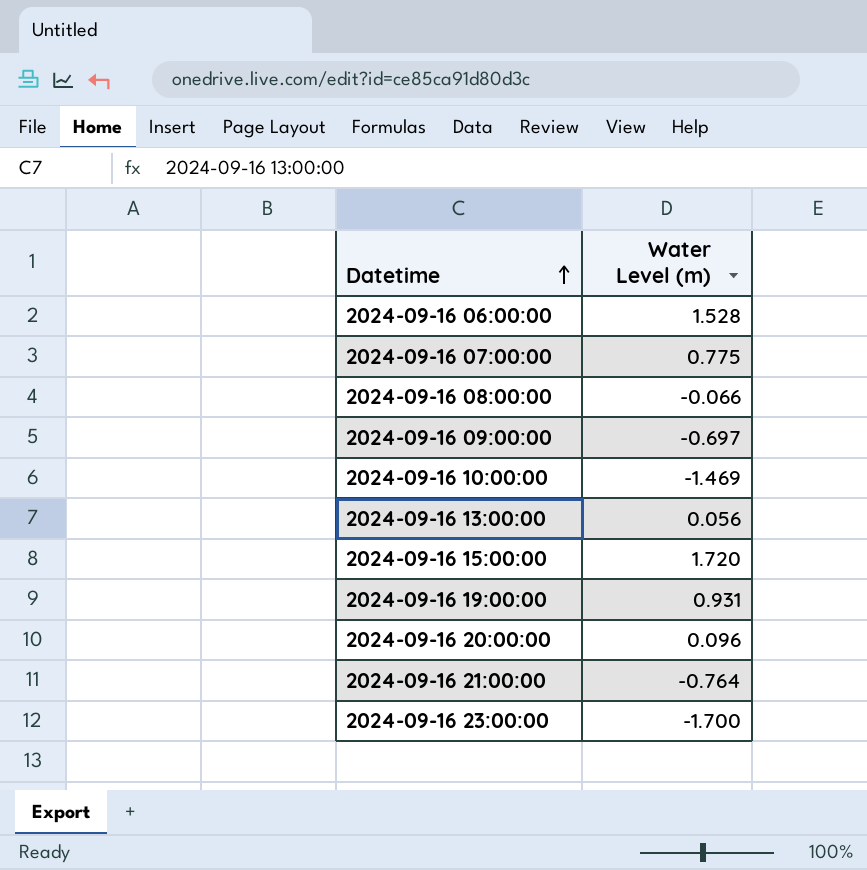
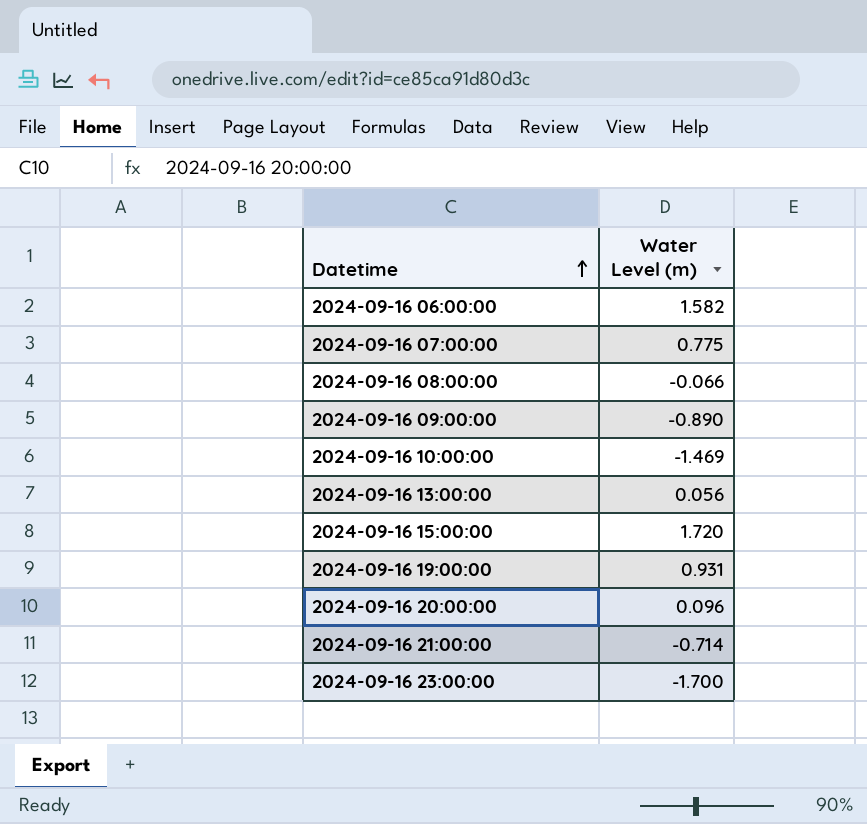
2024-09-16 06:00:00 | Water Level (m): 1.528 -> 1.582
2024-09-16 09:00:00 | Water Level (m): -0.697 -> -0.890
2024-09-16 21:00:00 | Water Level (m): -0.764 -> -0.714

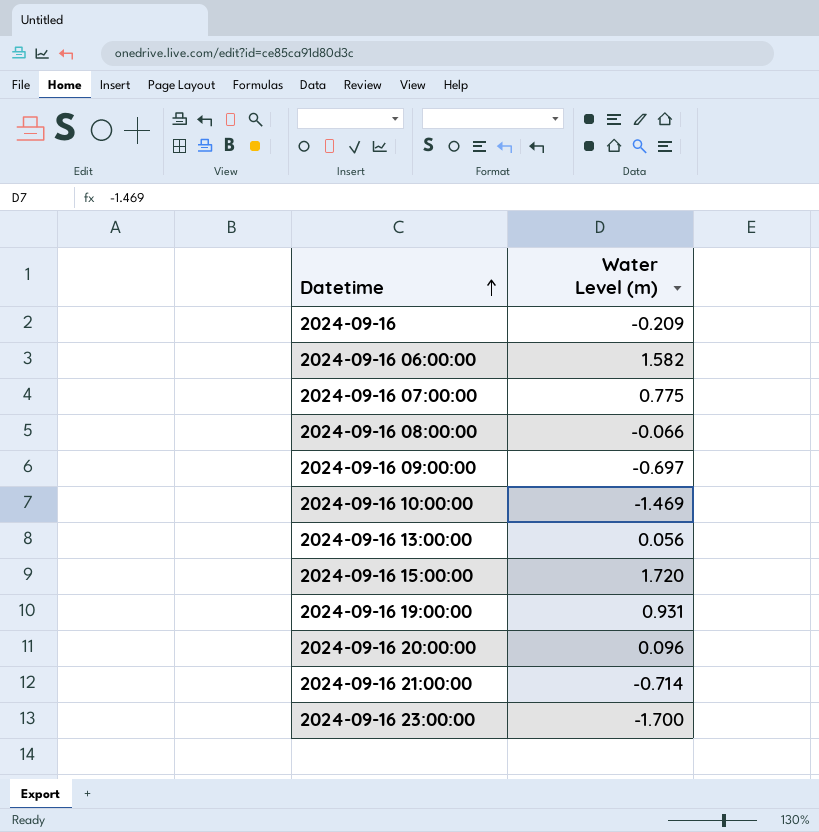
row 2024-09-16: none -> -0.209
2024-09-16 09:00:00 | Water Level (m): -0.890 -> -0.697

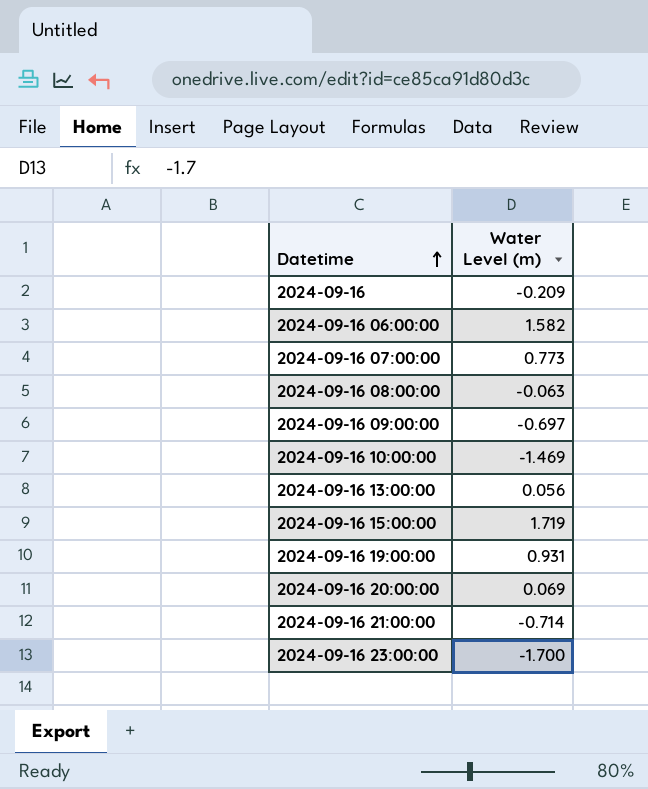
2024-09-16 07:00:00 | Water Level (m): 0.775 -> 0.773
2024-09-16 08:00:00 | Water Level (m): -0.066 -> -0.063
2024-09-16 15:00:00 | Water Level (m): 1.720 -> 1.719
2024-09-16 20:00:00 | Water Level (m): 0.096 -> 0.069

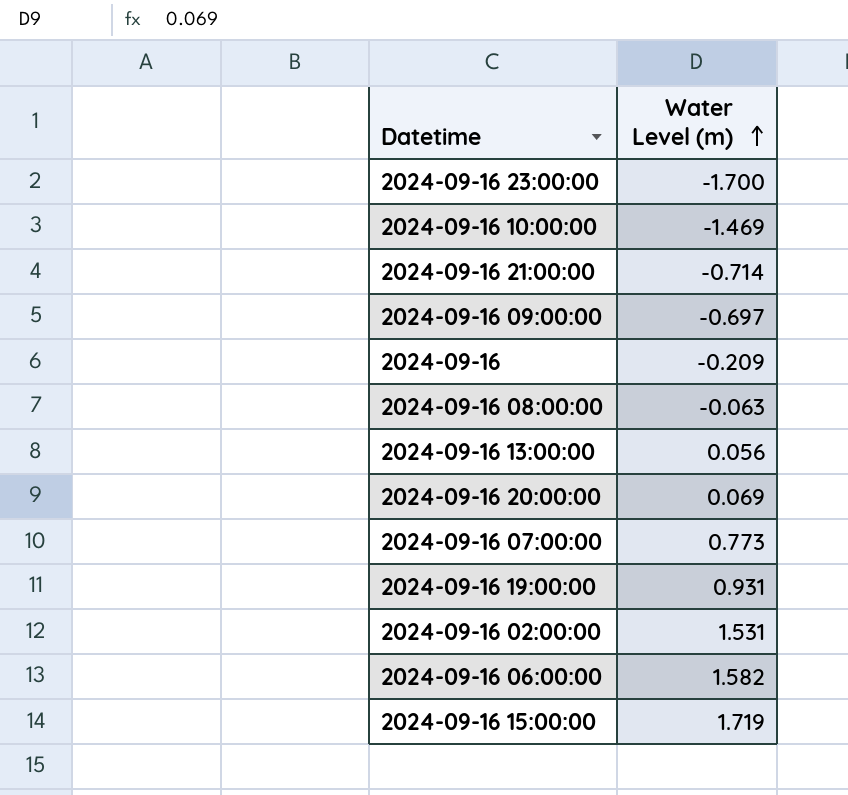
row order: Datetime ascending -> Water Level (m) ascending
row 2024-09-16 02:00:00: none -> 1.531

